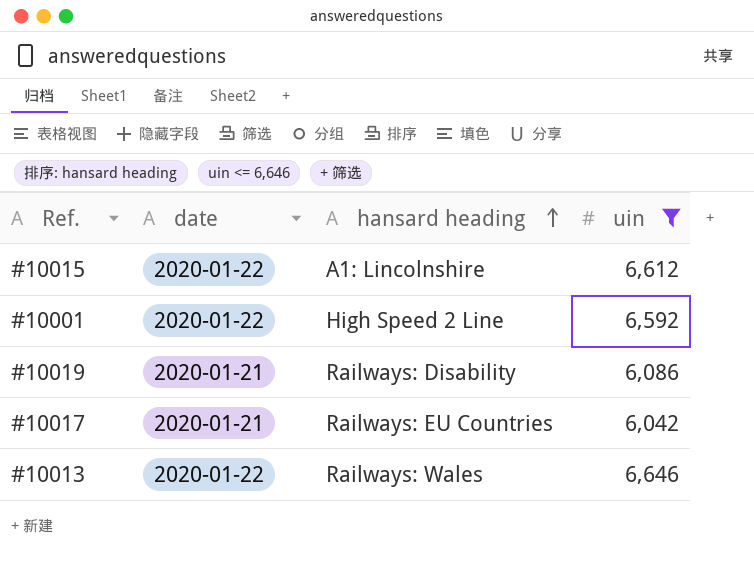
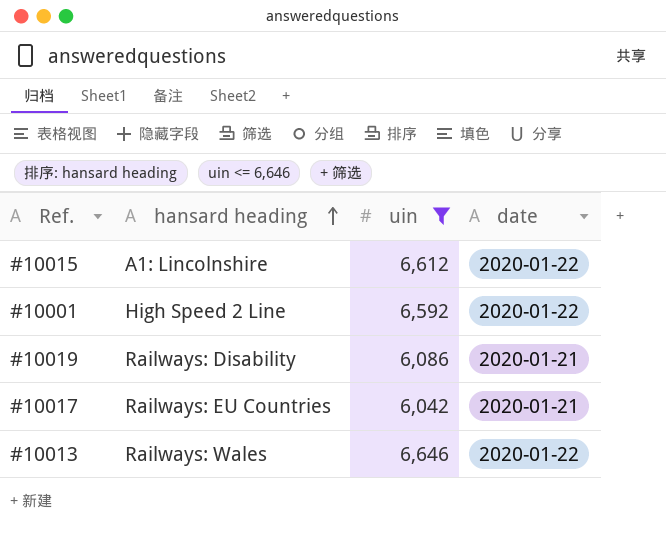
column date | position: 2 -> 4

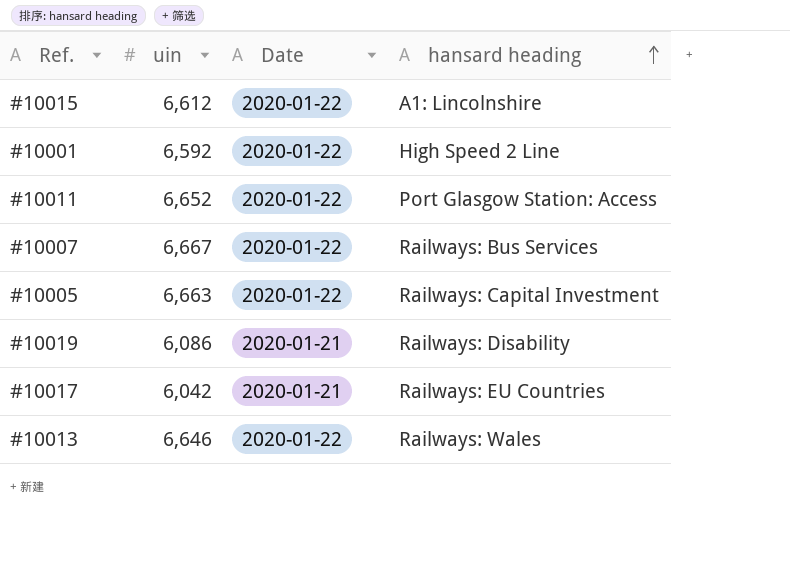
filter: uin <= 6,646 -> none
column name: date -> Date
column hansard heading | position: 2 -> 4

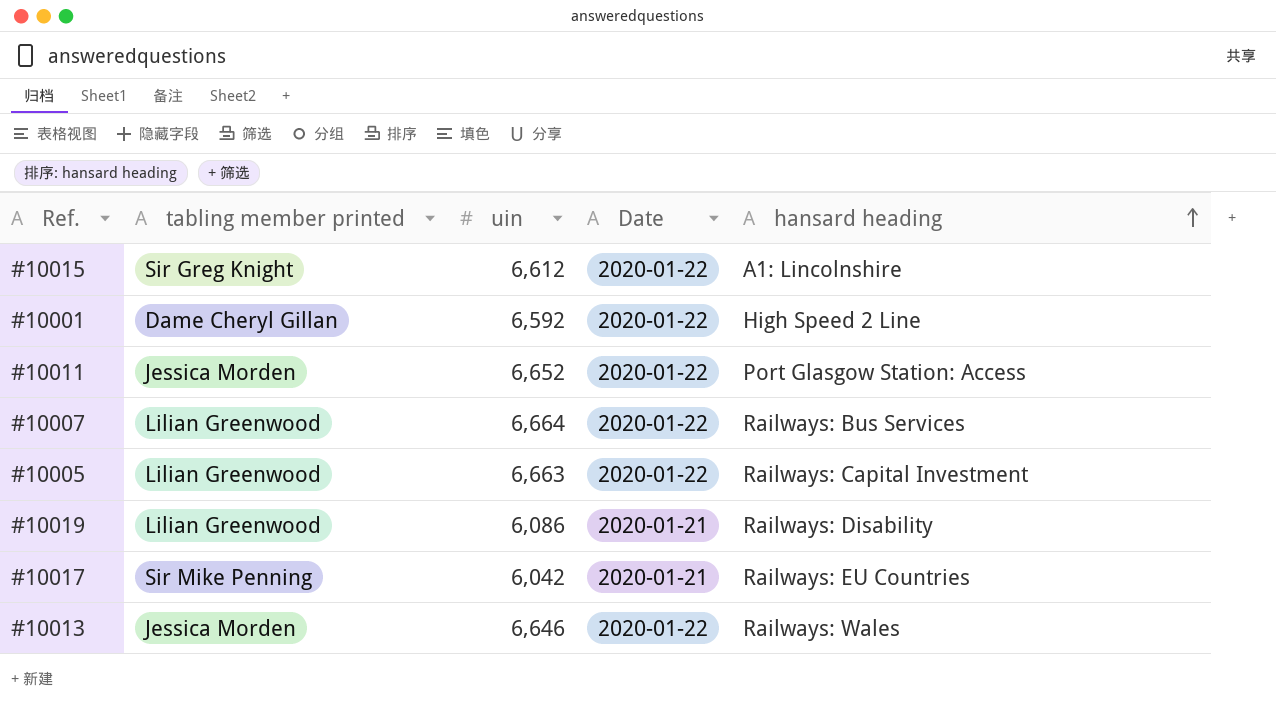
column tabling member printed | position: none -> 2
#10007 | uin: 6,667 -> 6,664

